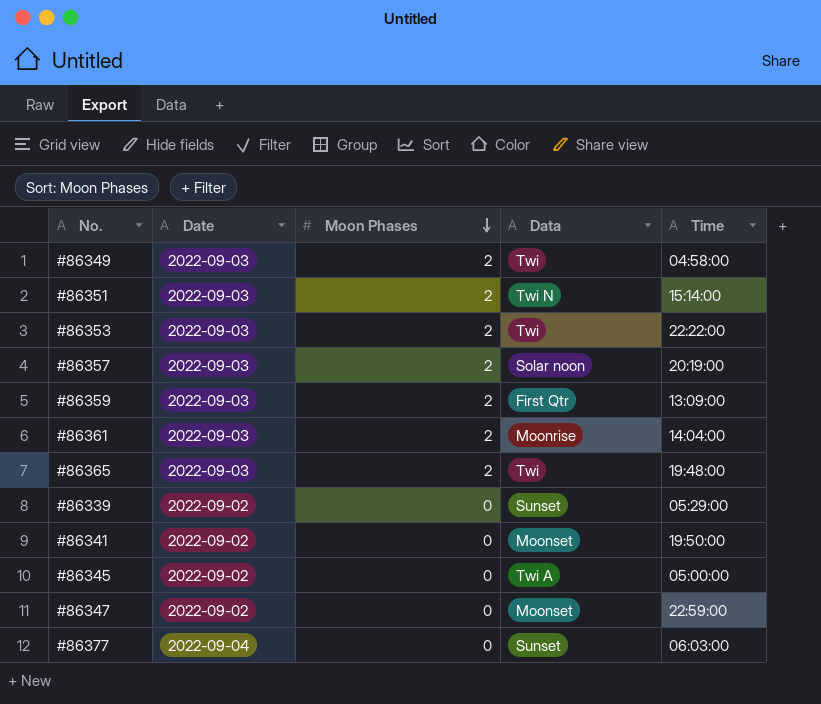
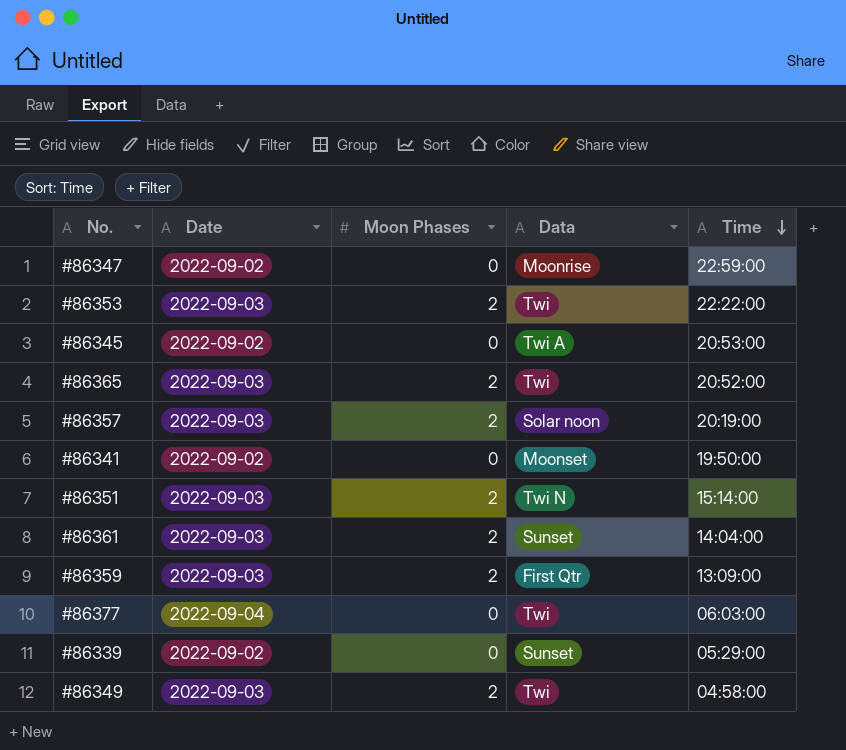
row order: Moon Phases descending -> Time descending
#86347 | Data: Moonset -> Moonrise
#86345 | Time: 05:00:00 -> 20:53:00
#86365 | Time: 19:48:00 -> 20:52:00
#86361 | Data: Moonrise -> Sunset
#86377 | Data: Sunset -> Twi

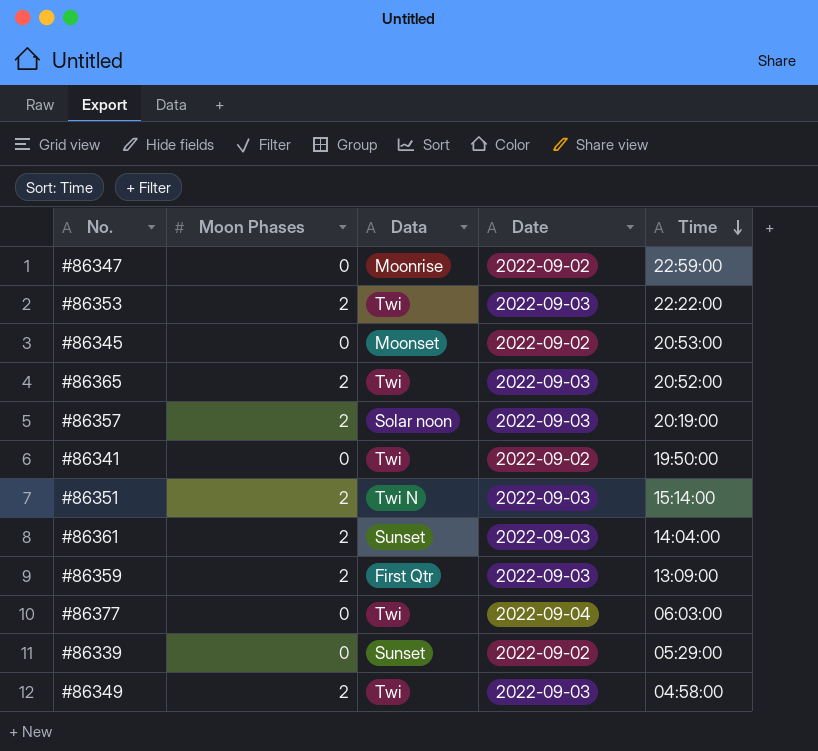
column Date | position: 2 -> 4
#86345 | Data: Twi A -> Moonset
#86341 | Data: Moonset -> Twi

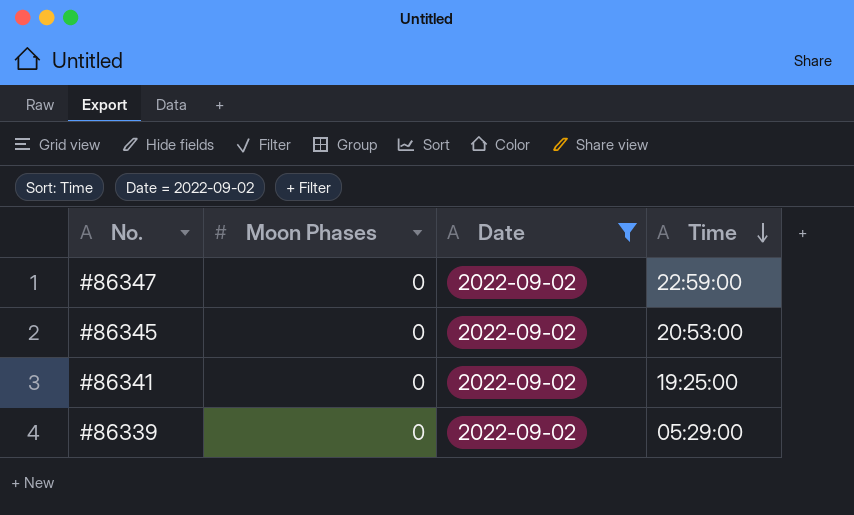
filter: none -> Date = 2022-09-02
column Data | position: 3 -> none
#86341 | Time: 19:50:00 -> 19:25:00

